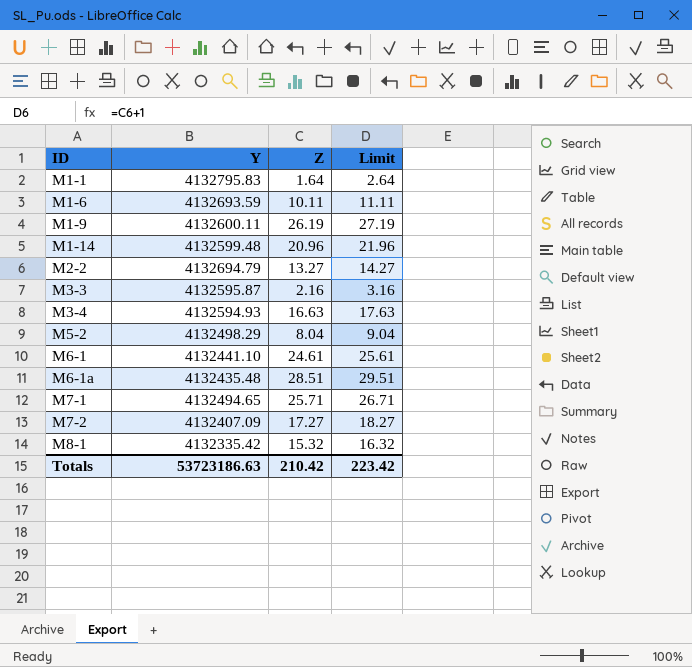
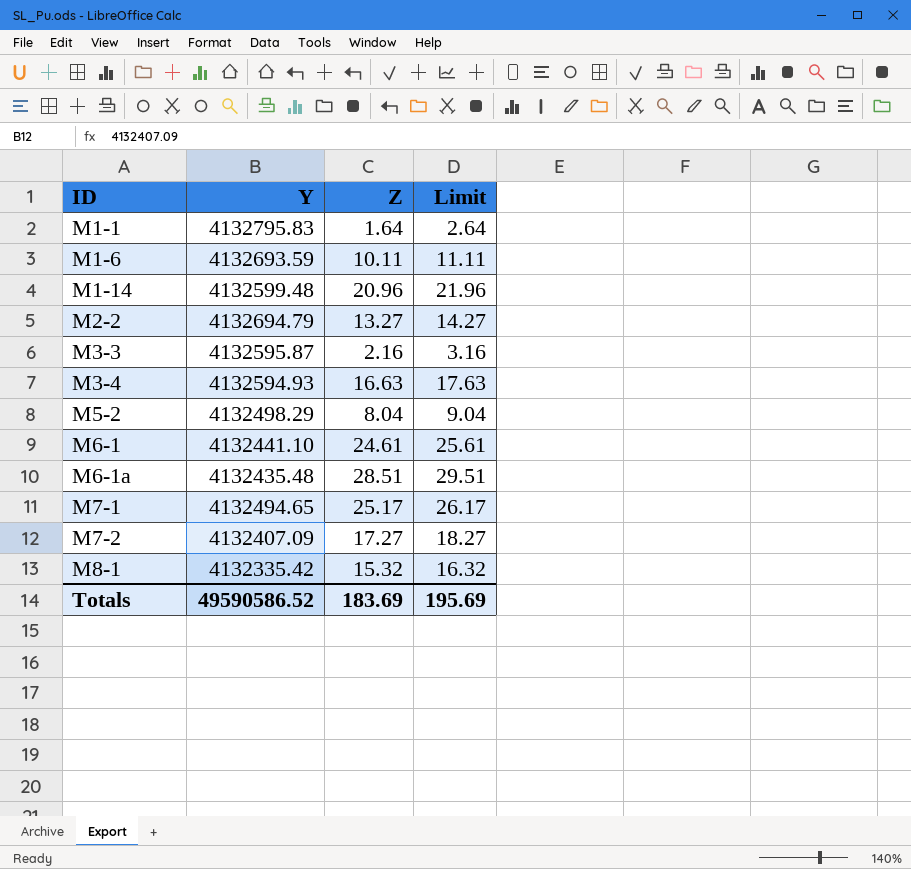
row M1-9: 4132600.11 | 26.19 | 27.19 -> none
M7-1 | Z: 25.71 -> 25.17
M7-1 | Limit: 26.71 -> 26.17
Totals | Y: 53723186.63 -> 49590586.52
Totals | Z: 210.42 -> 183.69
Totals | Limit: 223.42 -> 195.69

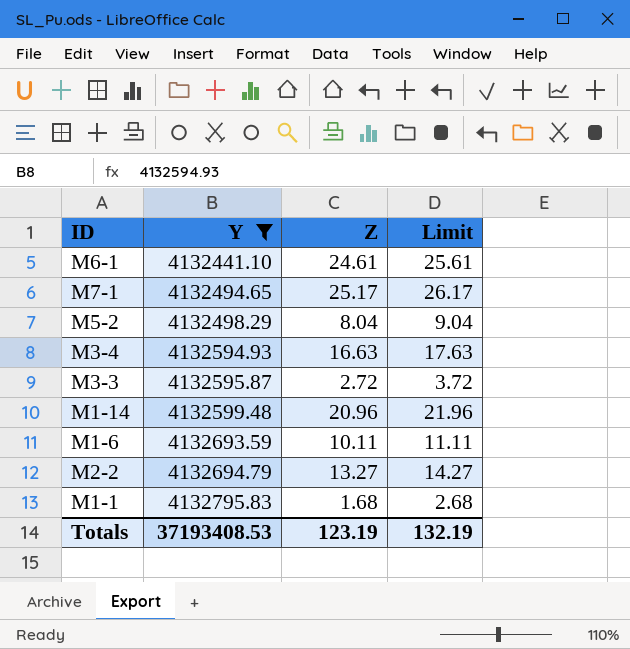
filter: none -> Y >= 4132441.10
row order: ID ascending -> Y ascending
M3-3 | Z: 2.16 -> 2.72
M3-3 | Limit: 3.16 -> 3.72
M1-1 | Z: 1.64 -> 1.68
M1-1 | Limit: 2.64 -> 2.68
Totals | Y: 49590586.52 -> 37193408.53
Totals | Z: 183.69 -> 123.19
Totals | Limit: 195.69 -> 132.19

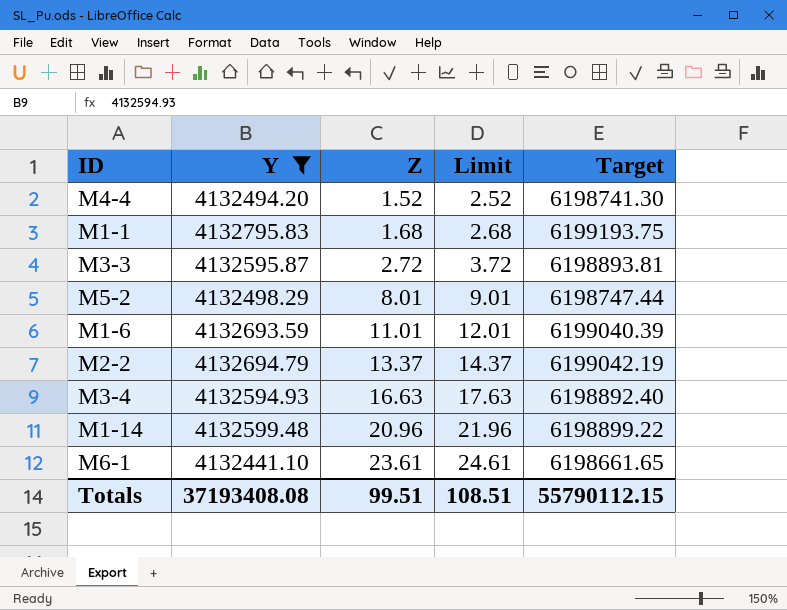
row order: Y ascending -> Z ascending
column Target | formula: none -> [Y] * 1.5
row M7-1: 4132494.65 | 25.17 | 26.17 -> none
row M4-4: none -> 4132494.20 | 1.52 | 2.52 | 6198741.30
M5-2 | Z: 8.04 -> 8.01
M5-2 | Limit: 9.04 -> 9.01
M1-6 | Z: 10.11 -> 11.01
M1-6 | Limit: 11.11 -> 12.01
M2-2 | Z: 13.27 -> 13.37
M2-2 | Limit: 14.27 -> 14.37
M6-1 | Z: 24.61 -> 23.61
M6-1 | Limit: 25.61 -> 24.61
Totals | Y: 37193408.53 -> 37193408.08
Totals | Z: 123.19 -> 99.51
Totals | Limit: 132.19 -> 108.51

